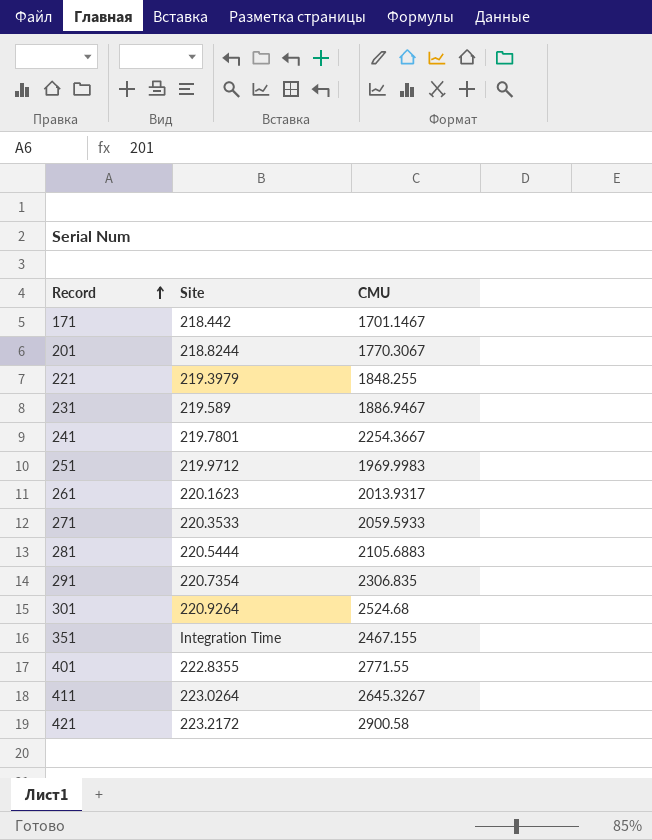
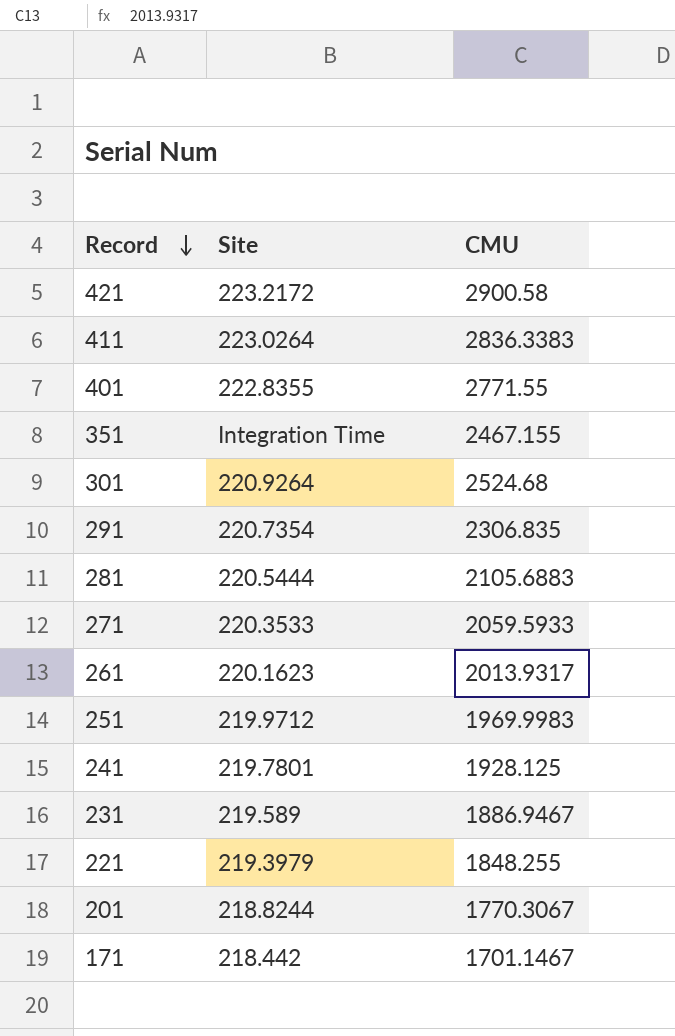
row order: Record ascending -> Record descending
411 | CMU: 2645.3267 -> 2836.3383
241 | CMU: 2254.3667 -> 1928.125

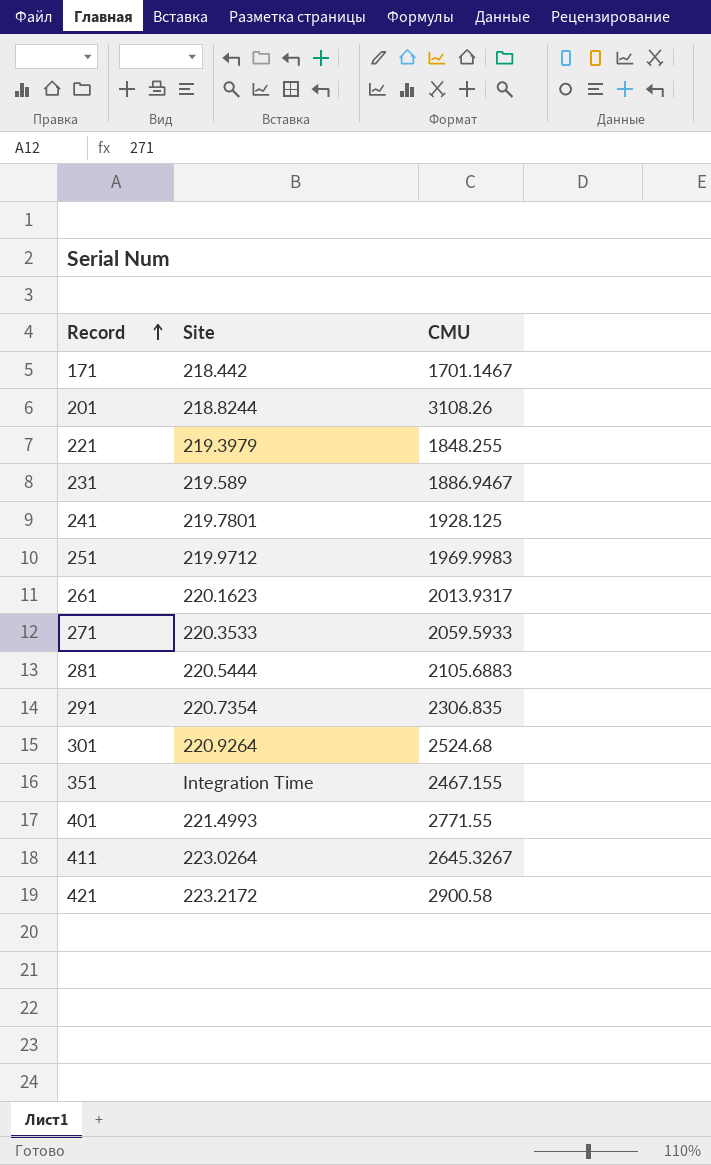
row order: Record descending -> Record ascending
201 | CMU: 1770.3067 -> 3108.26
401 | Site: 222.8355 -> 221.4993
411 | CMU: 2836.3383 -> 2645.3267

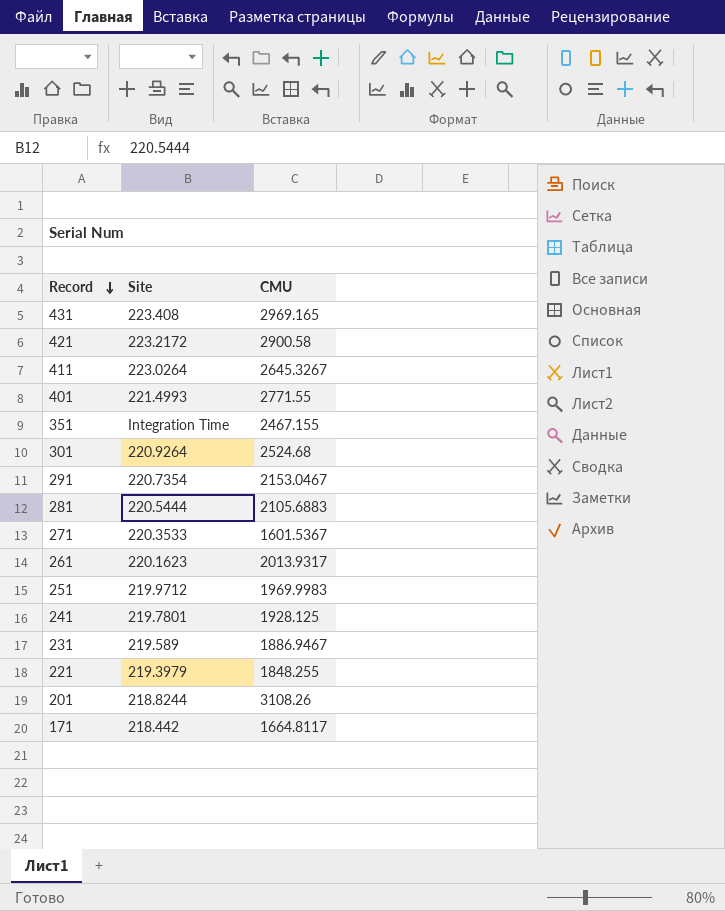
row order: Record ascending -> Record descending
row 431: none -> 223.408 | 2969.165
291 | CMU: 2306.835 -> 2153.0467
271 | CMU: 2059.5933 -> 1601.5367
171 | CMU: 1701.1467 -> 1664.8117

